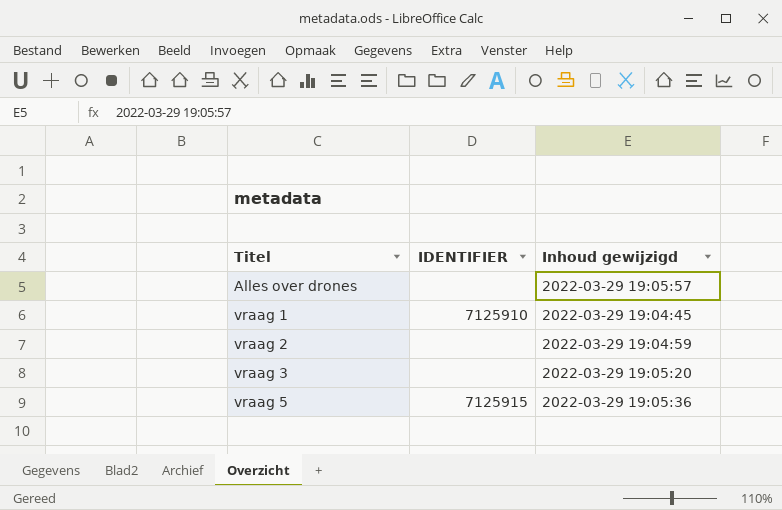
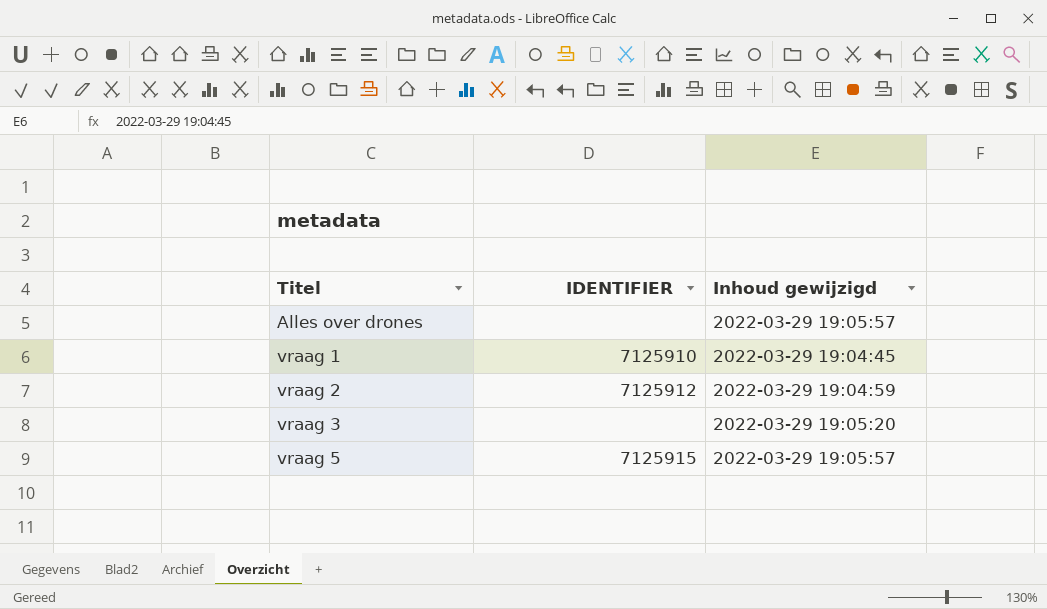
vraag 2 | IDENTIFIER: none -> 7125912
vraag 5 | Inhoud gewijzigd: 2022-03-29 19:05:36 -> 2022-03-29 19:05:57

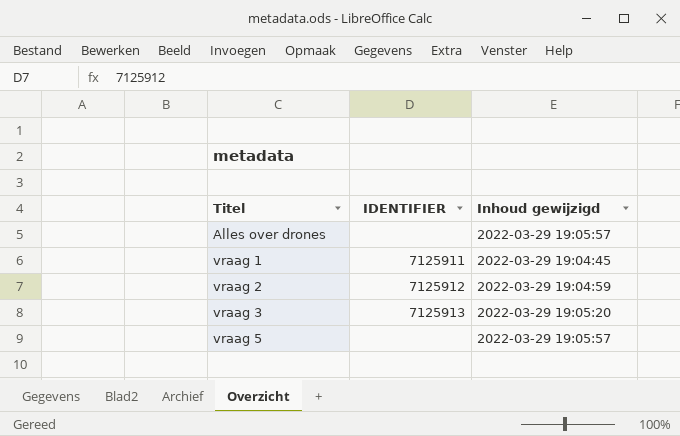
vraag 1 | IDENTIFIER: 7125910 -> 7125911
vraag 3 | IDENTIFIER: none -> 7125913
vraag 5 | IDENTIFIER: 7125915 -> none

